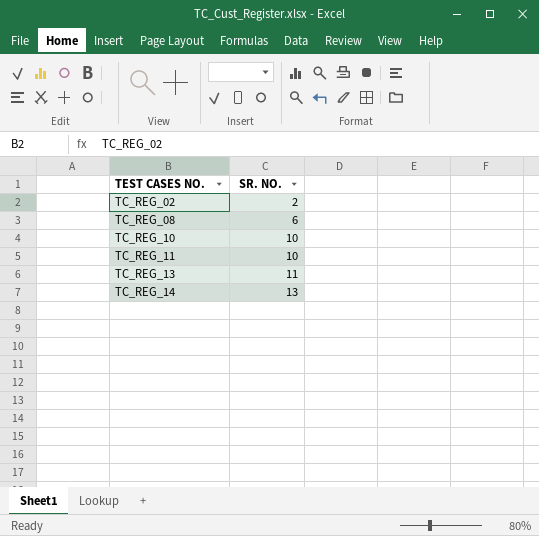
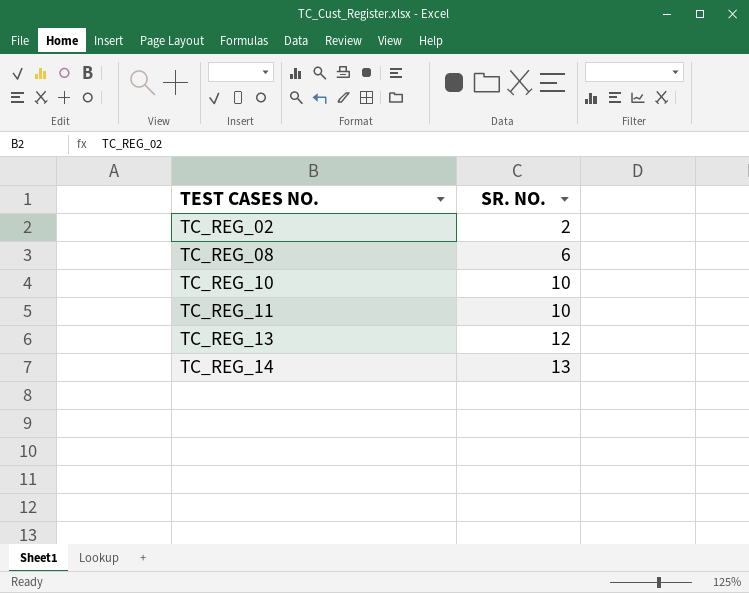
TC_REG_13 | SR. NO.: 11 -> 12

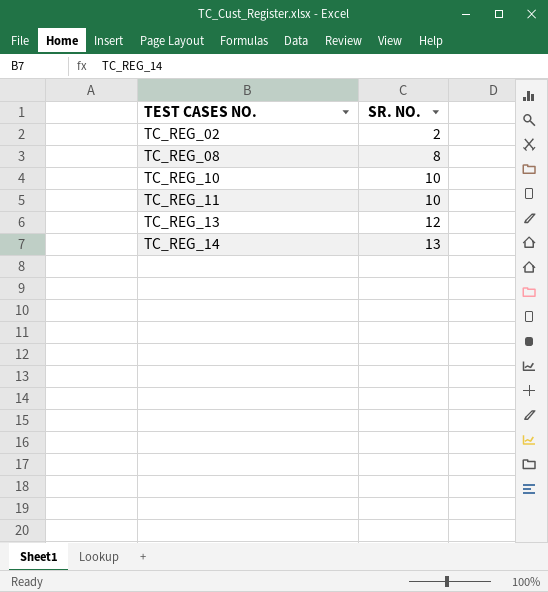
TC_REG_08 | SR. NO.: 6 -> 8

